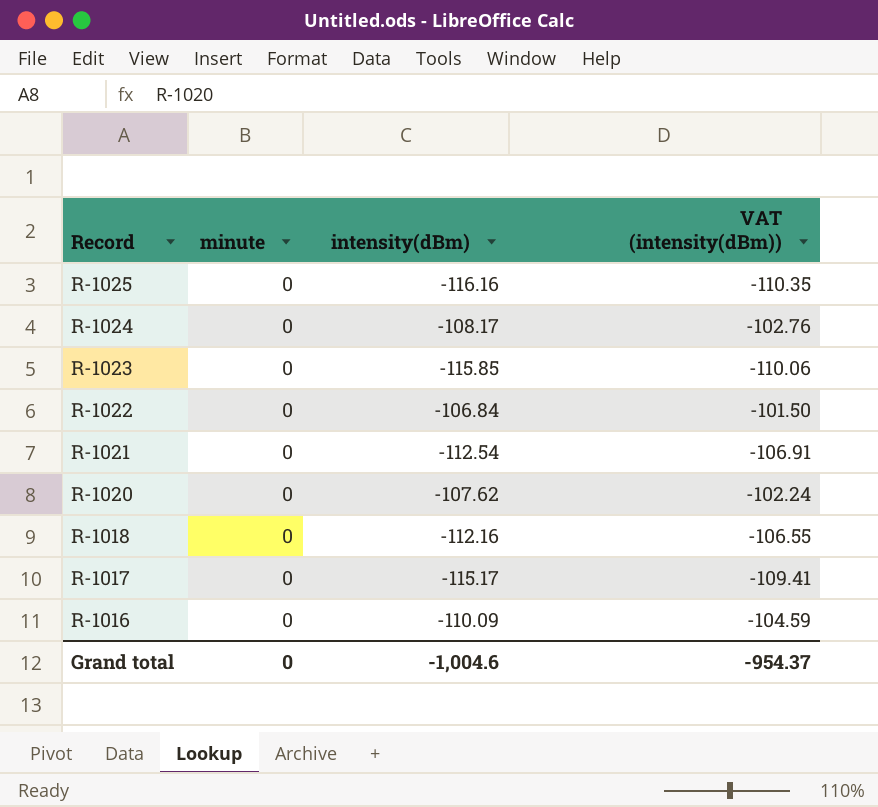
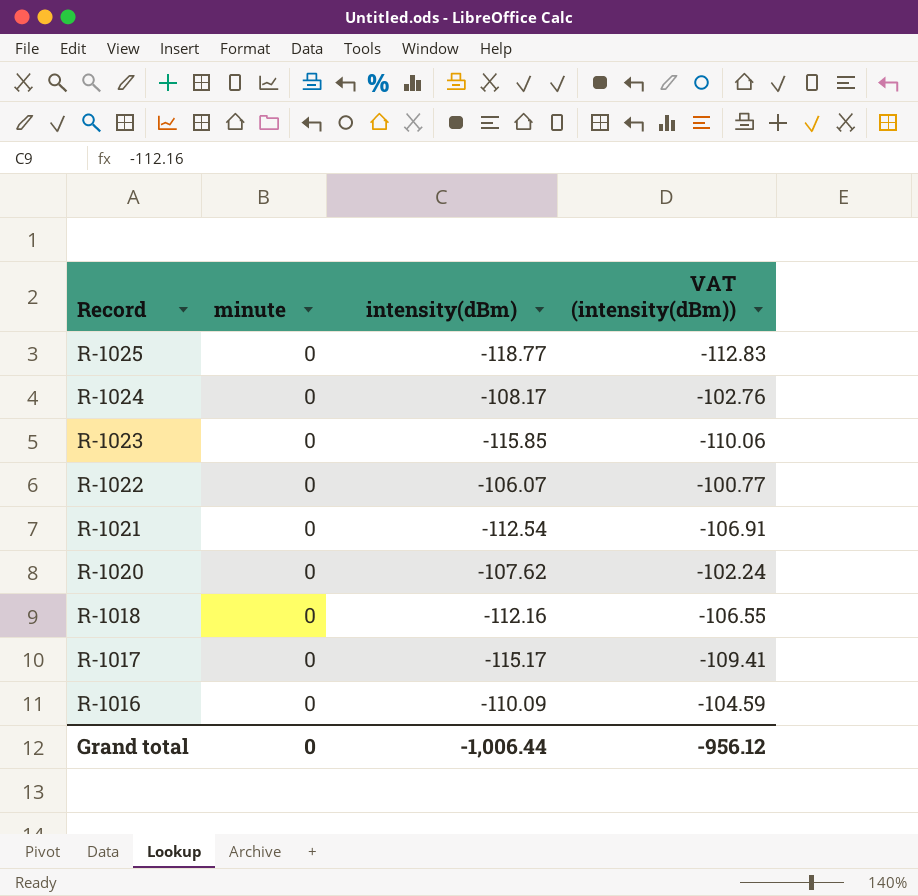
R-1025 | intensity(dBm): -116.16 -> -118.77
R-1025 | VAT (intensity(dBm)): -110.35 -> -112.83
R-1022 | intensity(dBm): -106.84 -> -106.07
R-1022 | VAT (intensity(dBm)): -101.50 -> -100.77
Grand total | intensity(dBm): -1,004.6 -> -1,006.44
Grand total | VAT (intensity(dBm)): -954.37 -> -956.12

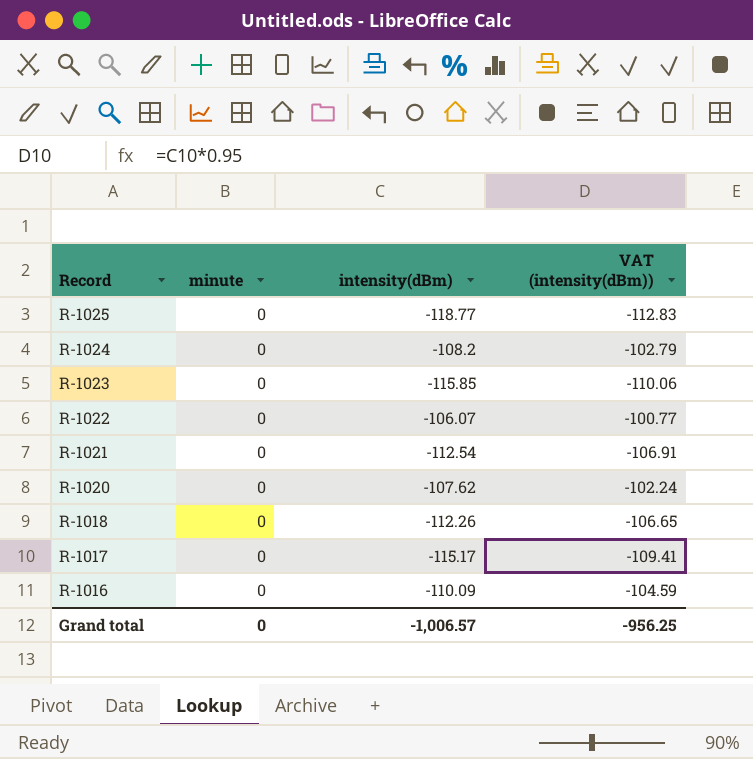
R-1024 | intensity(dBm): -108.17 -> -108.2
R-1024 | VAT (intensity(dBm)): -102.76 -> -102.79
R-1018 | intensity(dBm): -112.16 -> -112.26
R-1018 | VAT (intensity(dBm)): -106.55 -> -106.65
Grand total | intensity(dBm): -1,006.44 -> -1,006.57
Grand total | VAT (intensity(dBm)): -956.12 -> -956.25

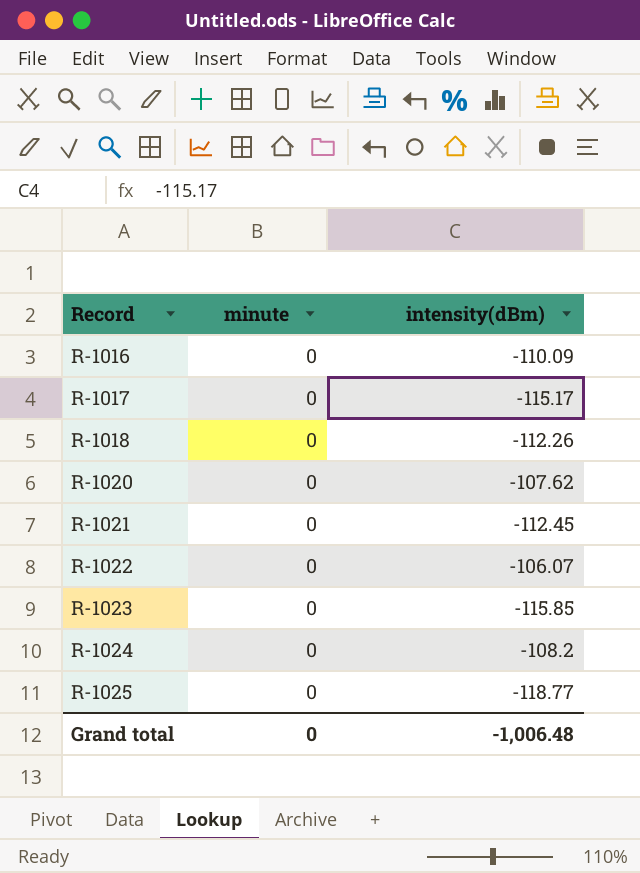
row order: Record descending -> Record ascending
column VAT (intensity(dBm)) | formula: [intensity(dBm)] * 0.95 -> none
R-1021 | intensity(dBm): -112.54 -> -112.45
Grand total | intensity(dBm): -1,006.57 -> -1,006.48

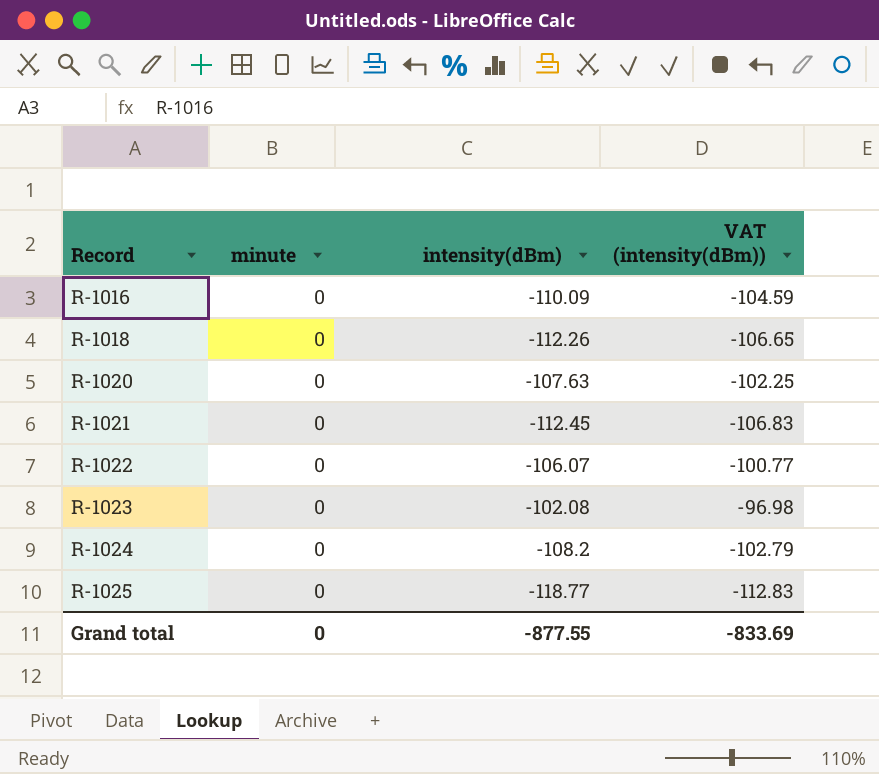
column VAT (intensity(dBm)) | formula: none -> [intensity(dBm)] * 0.95
row R-1017: 0 | -115.17 -> none
R-1020 | intensity(dBm): -107.62 -> -107.63
R-1023 | intensity(dBm): -115.85 -> -102.08
Grand total | intensity(dBm): -1,006.48 -> -877.55

